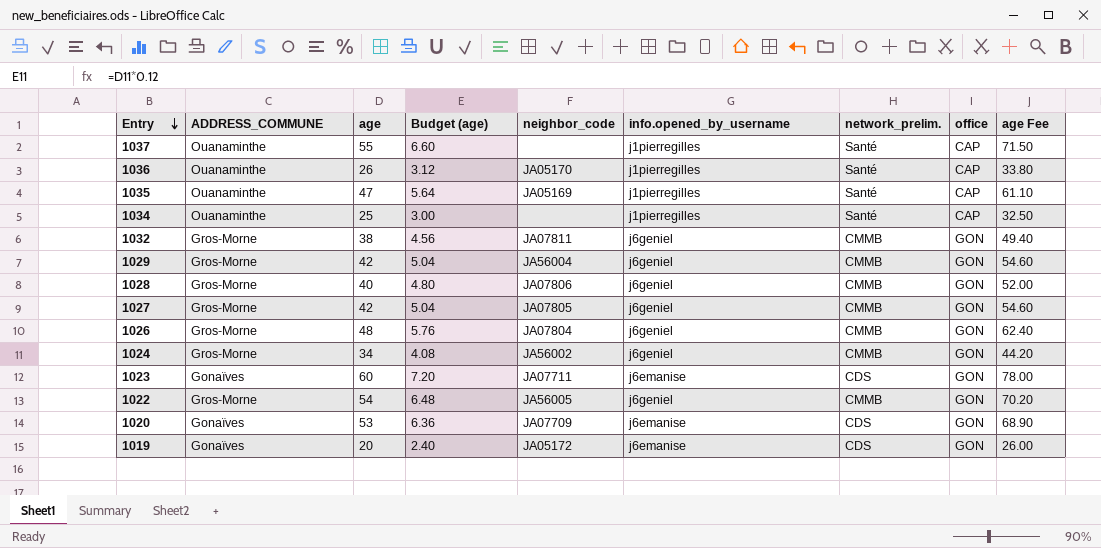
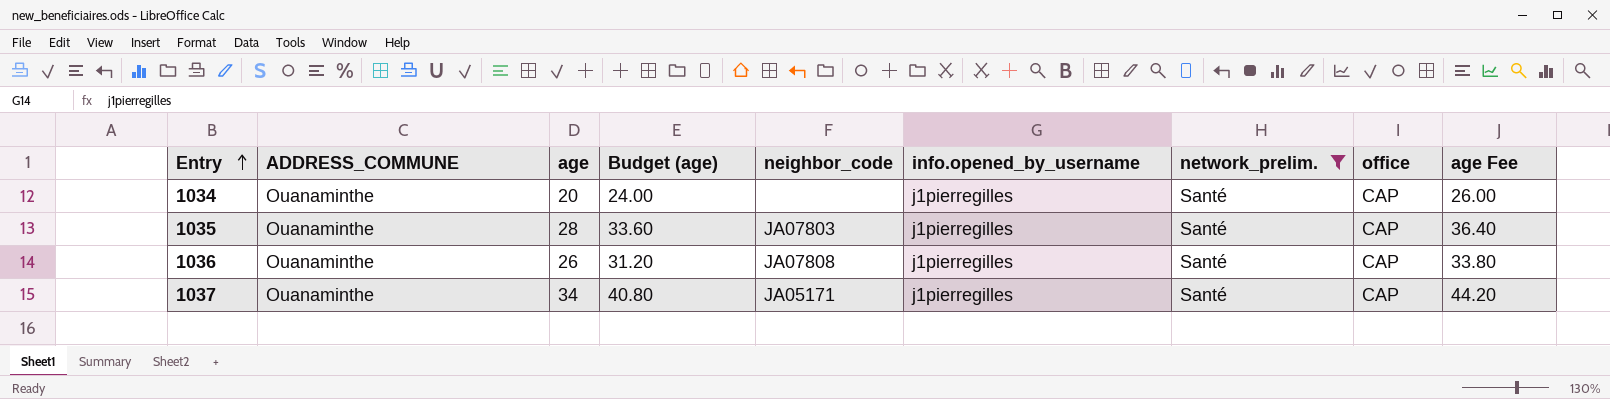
filter: none -> network_prelim. = Santé
row order: Entry descending -> Entry ascending
column Budget (age) | formula: [age] * 0.12 -> [age] * 1.2
1034 | age: 25 -> 20
1034 | age Fee: 32.50 -> 26.00
1035 | age: 47 -> 28
1035 | neighbor_code: JA05169 -> JA07803
1035 | age Fee: 61.10 -> 36.40
1036 | neighbor_code: JA05170 -> JA07808
1037 | age: 55 -> 34
1037 | neighbor_code: none -> JA05171
1037 | age Fee: 71.50 -> 44.20

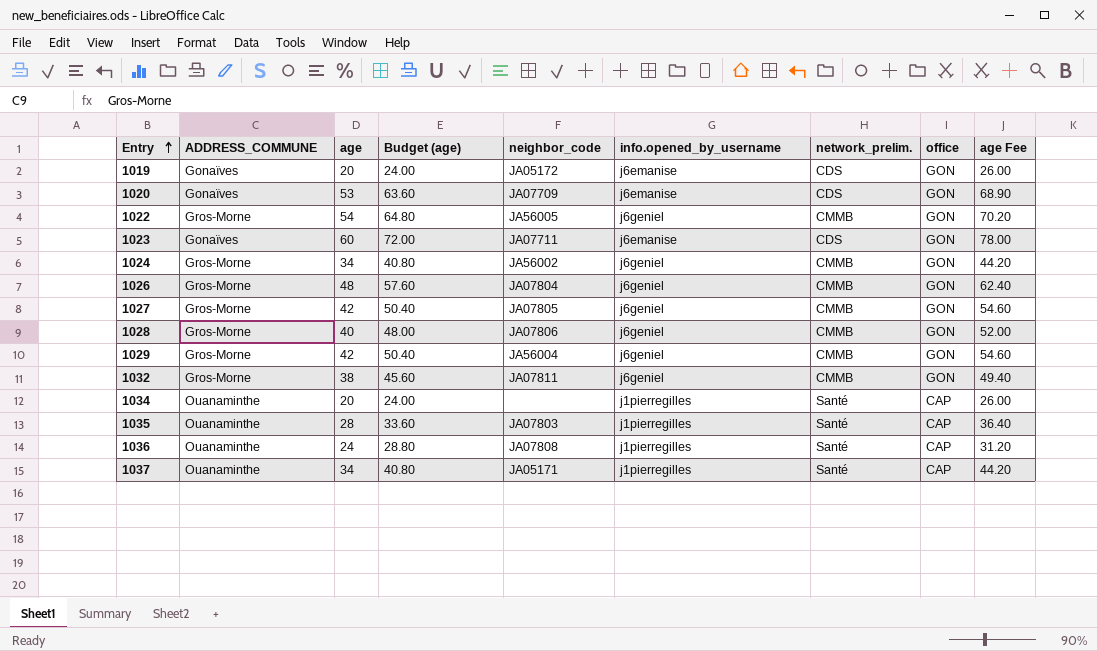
filter: network_prelim. = Santé -> none
1036 | age: 26 -> 24
1036 | Budget (age): 31.20 -> 28.80
1036 | age Fee: 33.80 -> 31.20

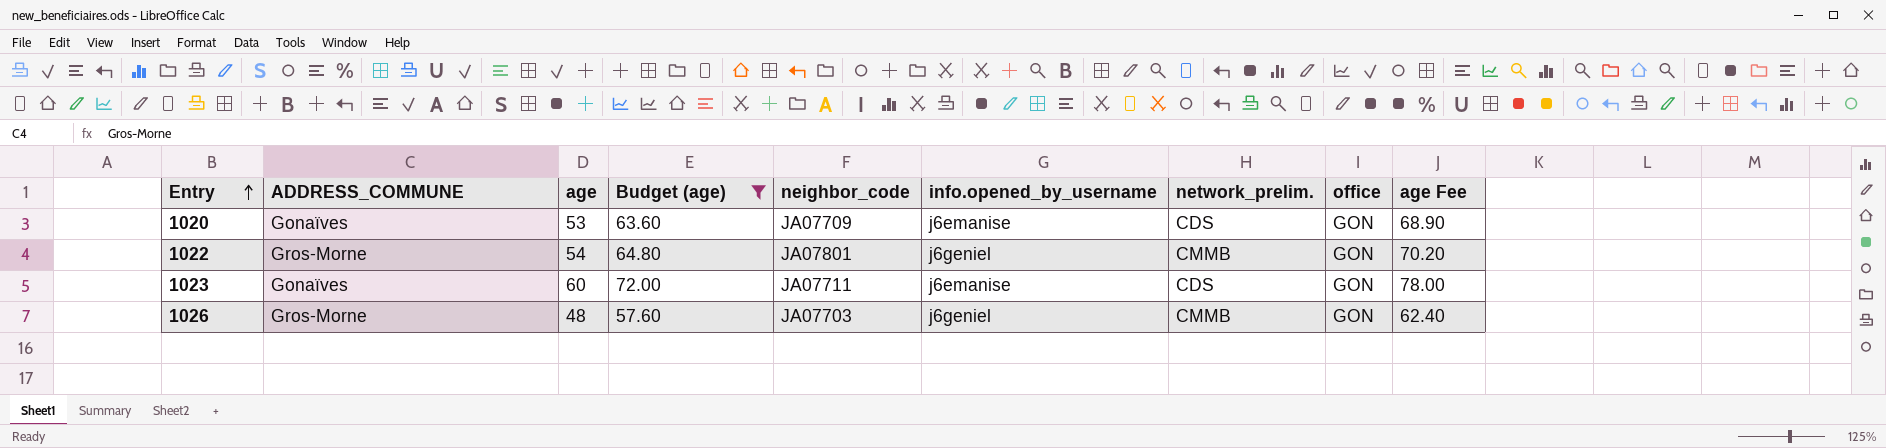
filter: none -> Budget (age) >= 57.60
1022 | neighbor_code: JA56005 -> JA07801
1026 | neighbor_code: JA07804 -> JA07703

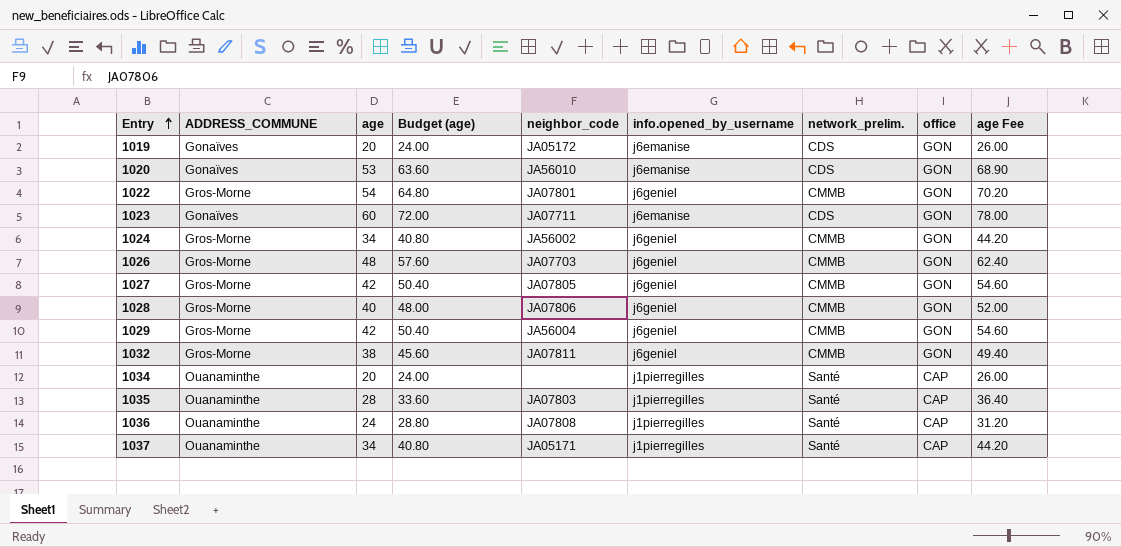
filter: Budget (age) >= 57.60 -> none
1020 | neighbor_code: JA07709 -> JA56010

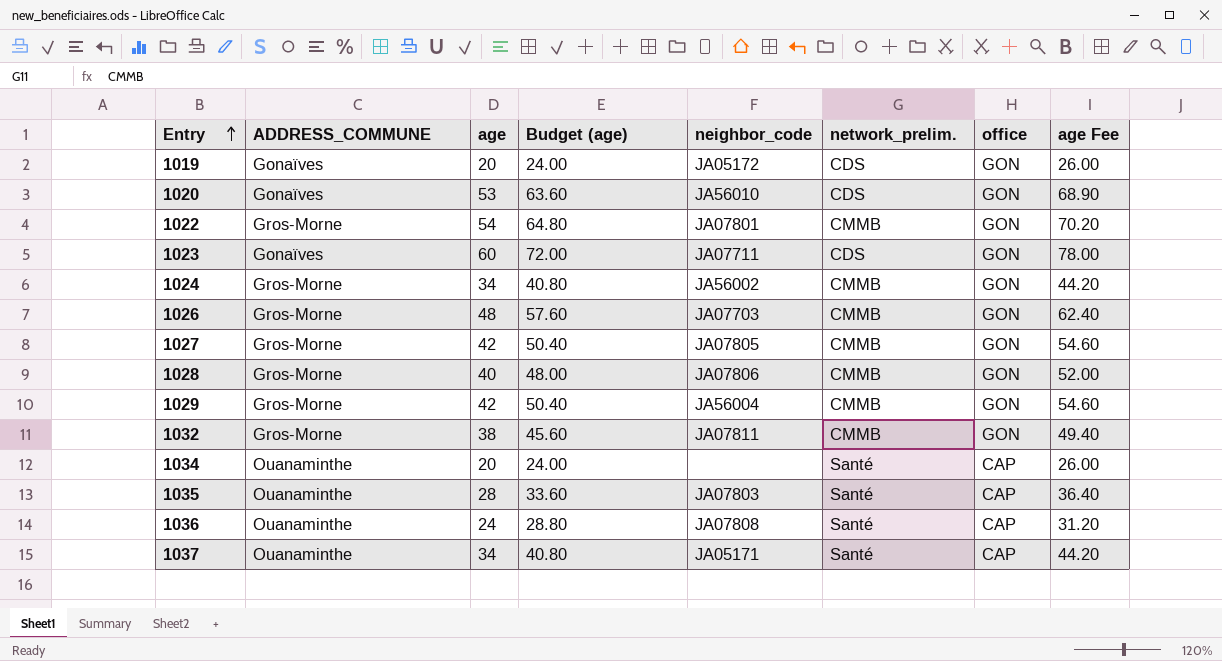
column info.opened_by_username | position: 6 -> none

